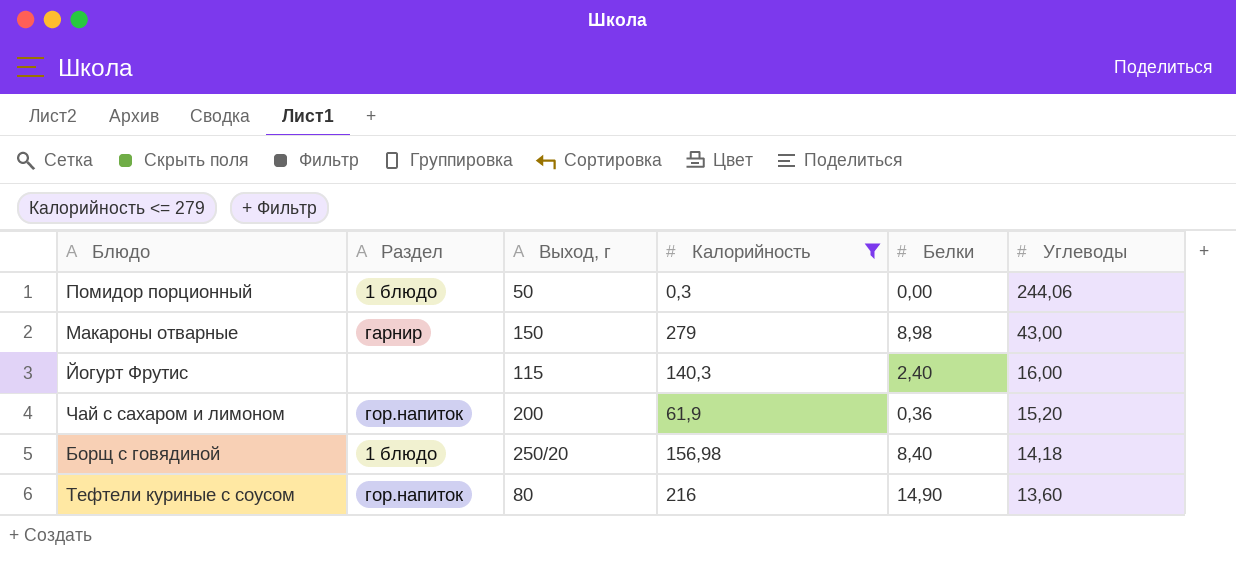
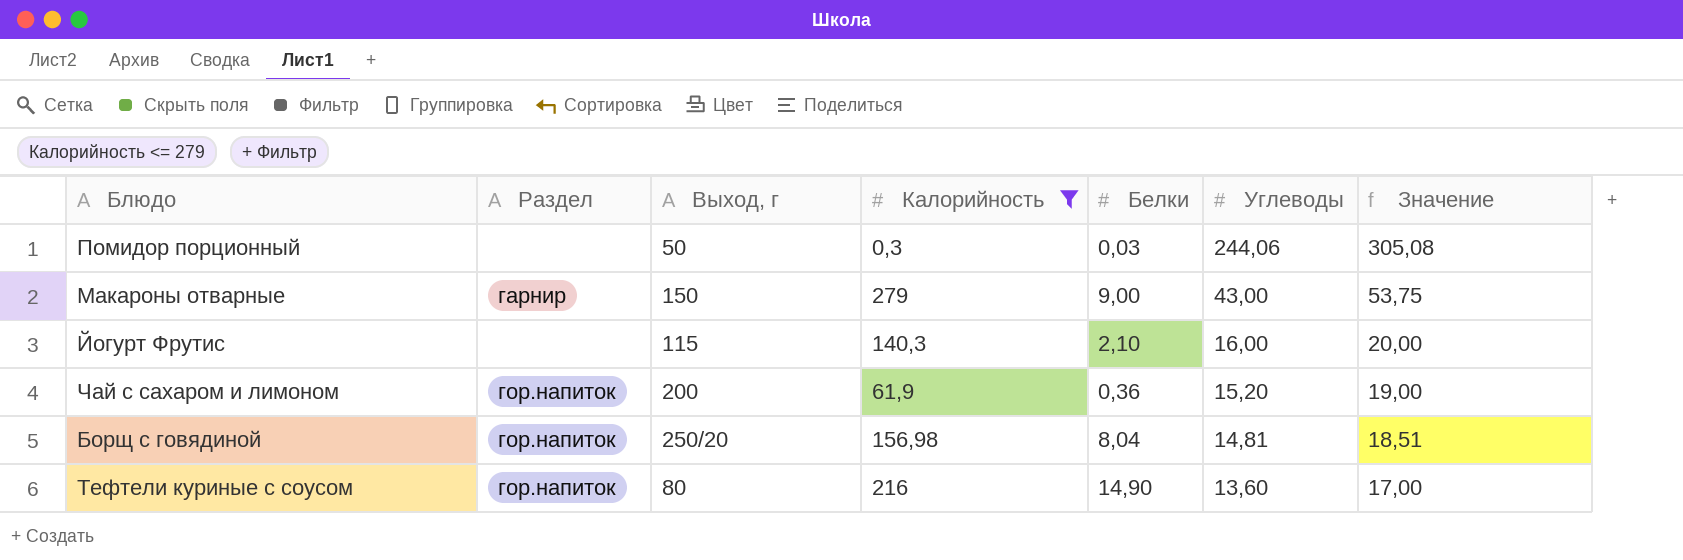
column Значение | formula: none -> [Углеводы] * 1,25
Помидор порционный | Раздел: 1 блюдо -> none
Помидор порционный | Белки: 0,00 -> 0,03
Макароны отварные | Белки: 8,98 -> 9,00
Йогурт Фрутис | Белки: 2,40 -> 2,10
Борщ с говядиной | Раздел: 1 блюдо -> гор.напиток
Борщ с говядиной | Белки: 8,40 -> 8,04
Борщ с говядиной | Углеводы: 14,18 -> 14,81

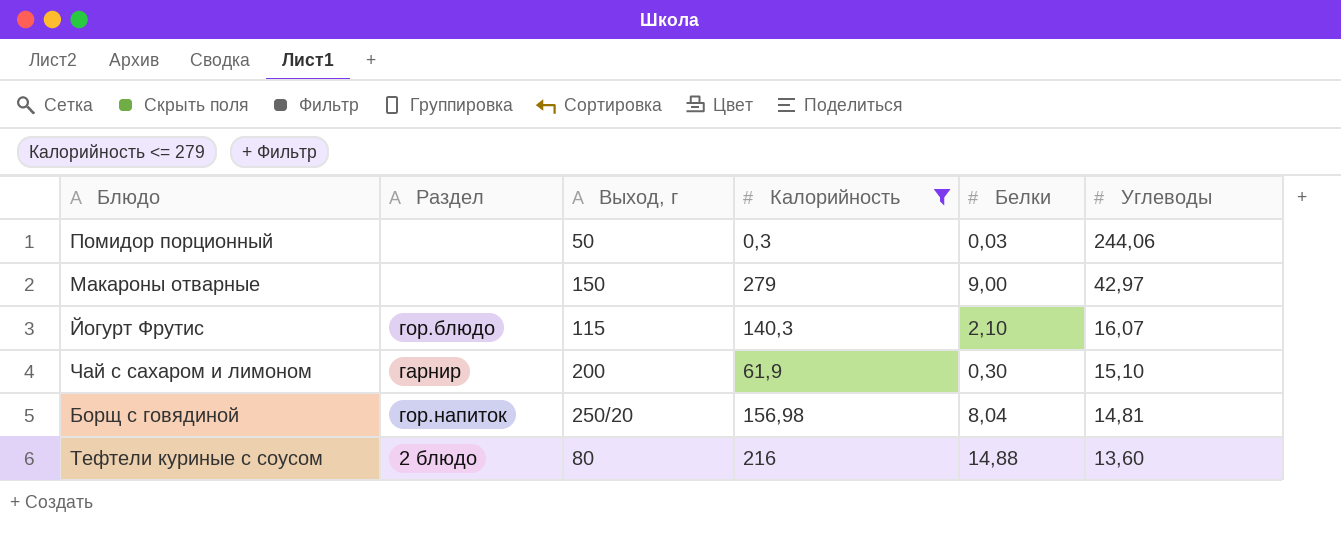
column Значение | formula: [Углеводы] * 1,25 -> none
Макароны отварные | Раздел: гарнир -> none
Макароны отварные | Углеводы: 43,00 -> 42,97
Йогурт Фрутис | Раздел: none -> гор.блюдо
Йогурт Фрутис | Углеводы: 16,00 -> 16,07
Чай с сахаром и лимоном | Раздел: гор.напиток -> гарнир
Чай с сахаром и лимоном | Белки: 0,36 -> 0,30
Чай с сахаром и лимоном | Углеводы: 15,20 -> 15,10
Тефтели куриные с соусом | Раздел: гор.напиток -> 2 блюдо
Тефтели куриные с соусом | Белки: 14,90 -> 14,88

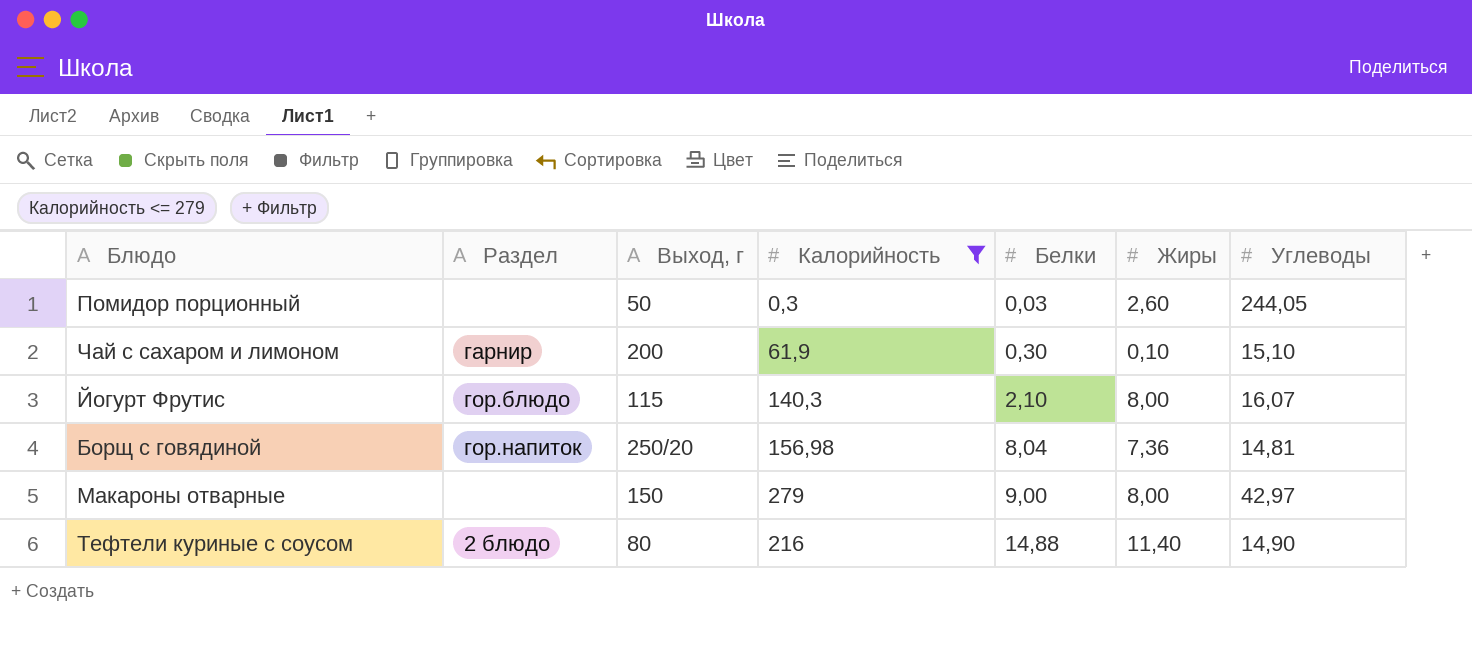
row order: Углеводы descending -> Белки ascending
column Жиры | position: none -> 6
Помидор порционный | Углеводы: 244,06 -> 244,05
Тефтели куриные с соусом | Углеводы: 13,60 -> 14,90

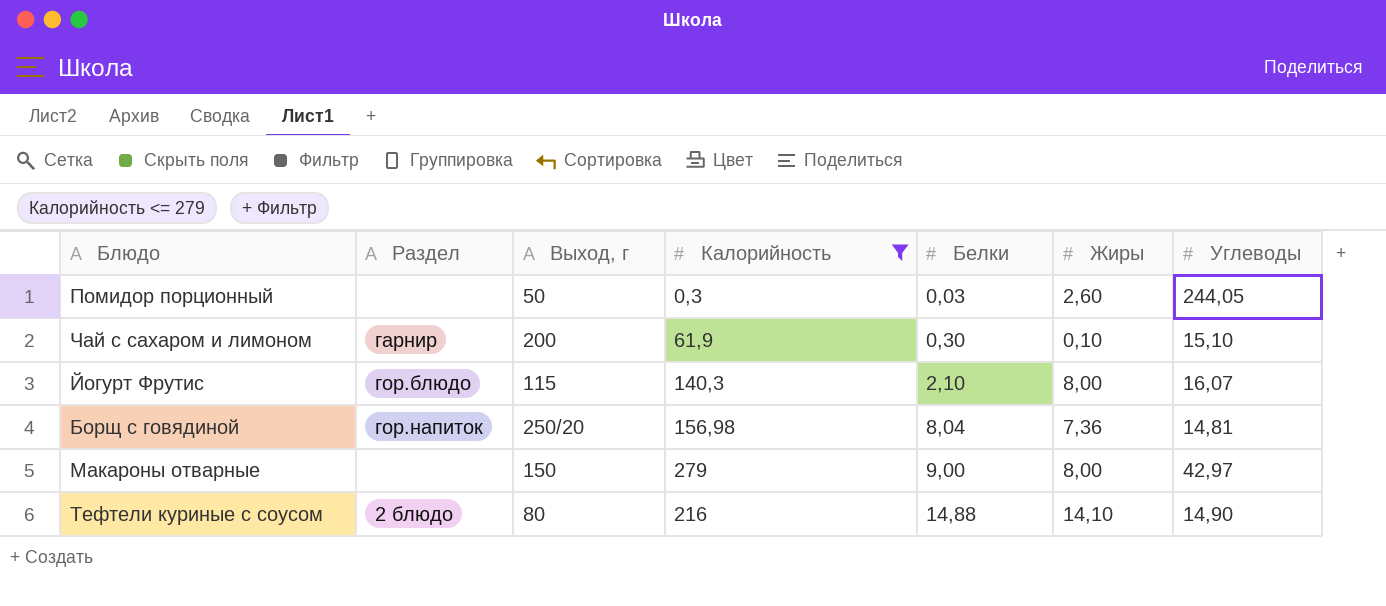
Тефтели куриные с соусом | Жиры: 11,40 -> 14,10

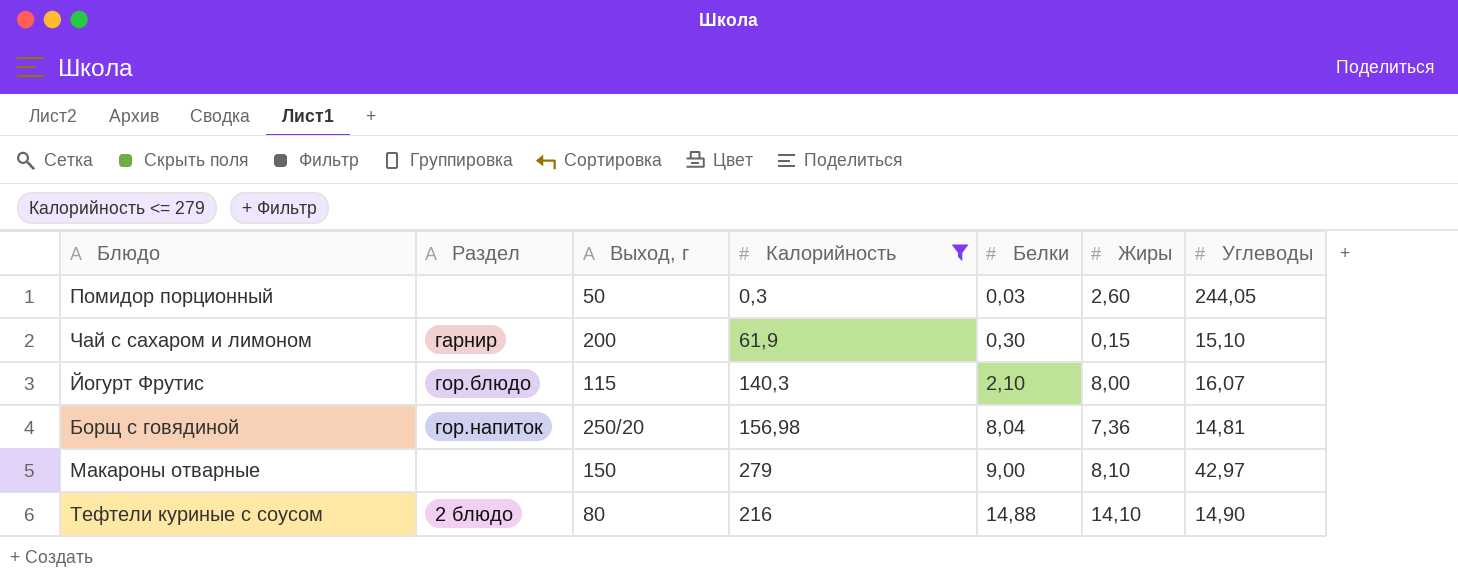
Чай с сахаром и лимоном | Жиры: 0,10 -> 0,15
Макароны отварные | Жиры: 8,00 -> 8,10

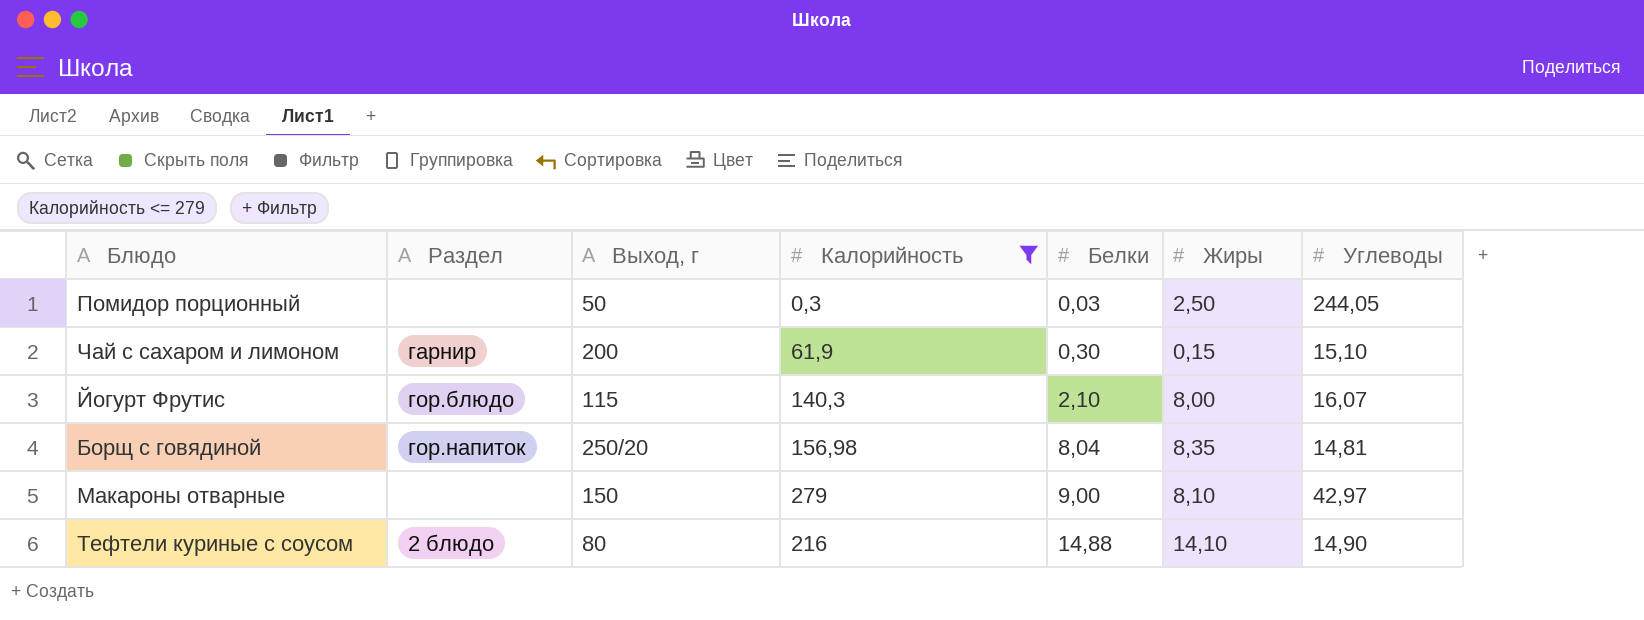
Помидор порционный | Жиры: 2,60 -> 2,50
Борщ с говядиной | Жиры: 7,36 -> 8,35

